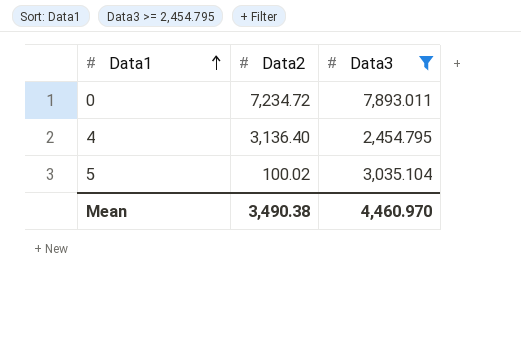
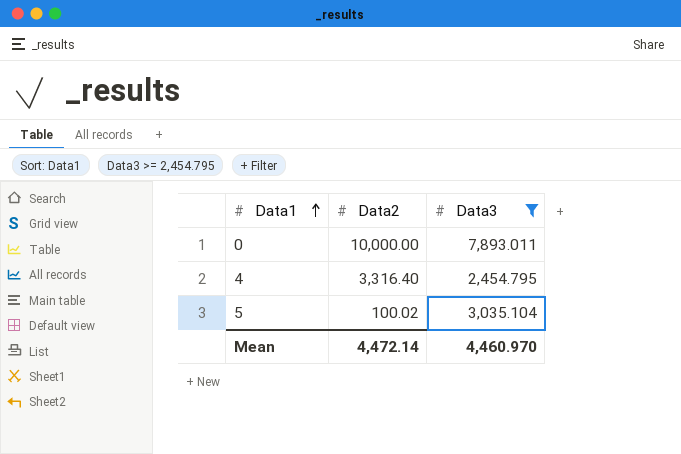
0 | Data2: 7,234.72 -> 10,000.00
4 | Data2: 3,136.40 -> 3,316.40
Mean | Data2: 3,490.38 -> 4,472.14

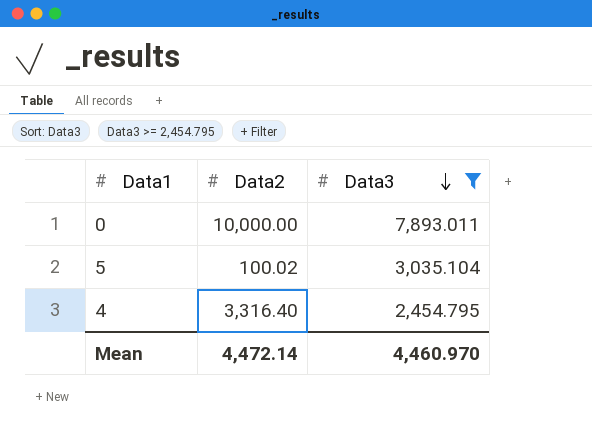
row order: Data1 ascending -> Data3 descending

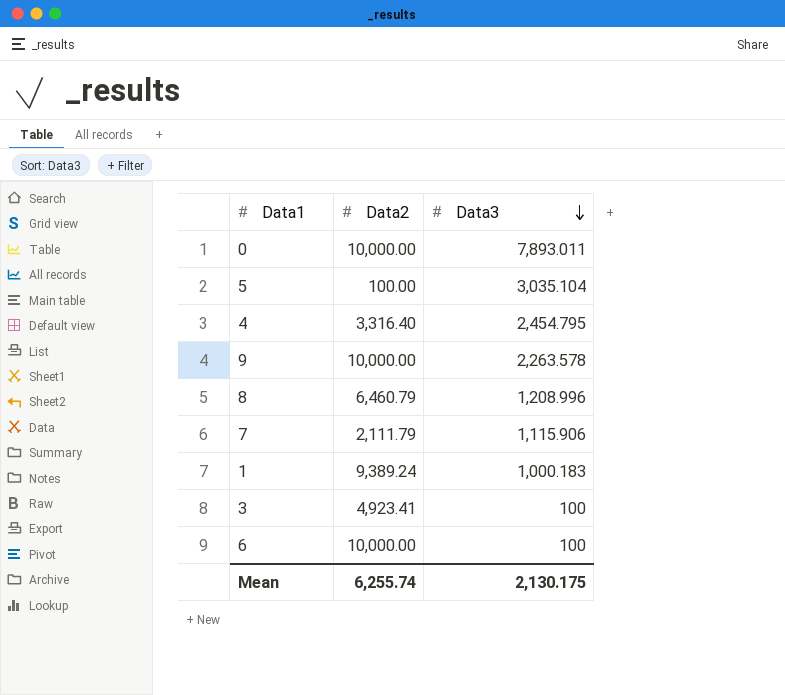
filter: Data3 >= 2,454.795 -> none
5 | Data2: 100.02 -> 100.00
Mean | Data2: 4,472.14 -> 6,255.74
Mean | Data3: 4,460.970 -> 2,130.175

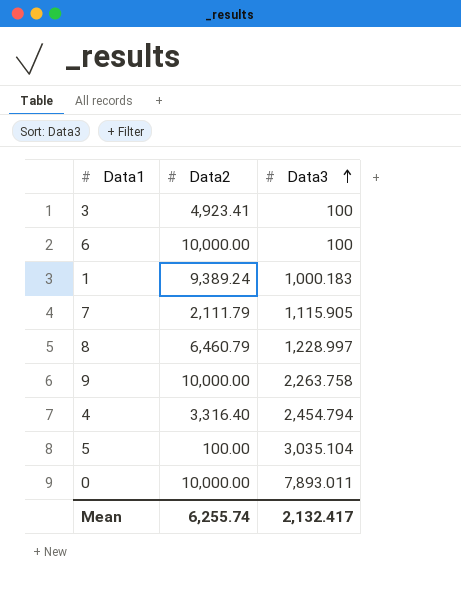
row order: Data3 descending -> Data3 ascending
7 | Data3: 1,115.906 -> 1,115.905
8 | Data3: 1,208.996 -> 1,228.997
9 | Data3: 2,263.578 -> 2,263.758
4 | Data3: 2,454.795 -> 2,454.794
Mean | Data3: 2,130.175 -> 2,132.417

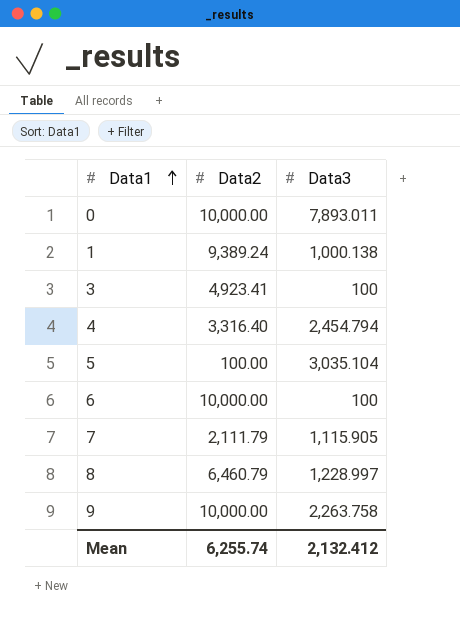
row order: Data3 ascending -> Data1 ascending
1 | Data3: 1,000.183 -> 1,000.138
Mean | Data3: 2,132.417 -> 2,132.412

